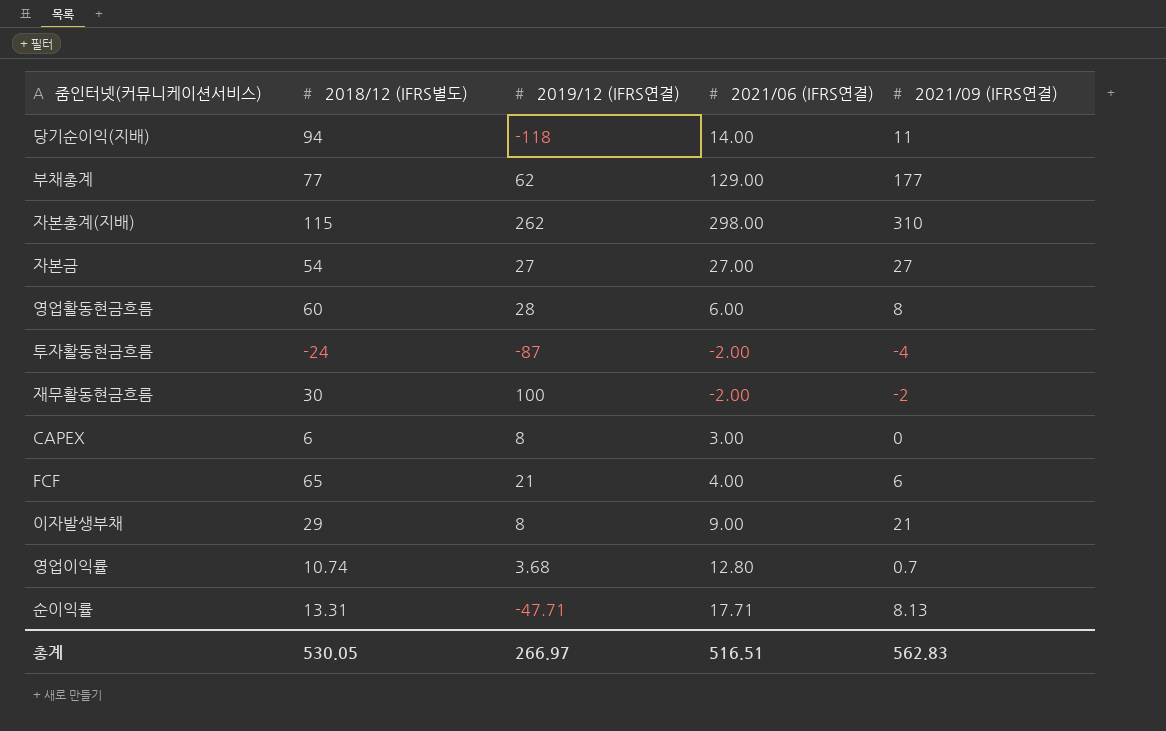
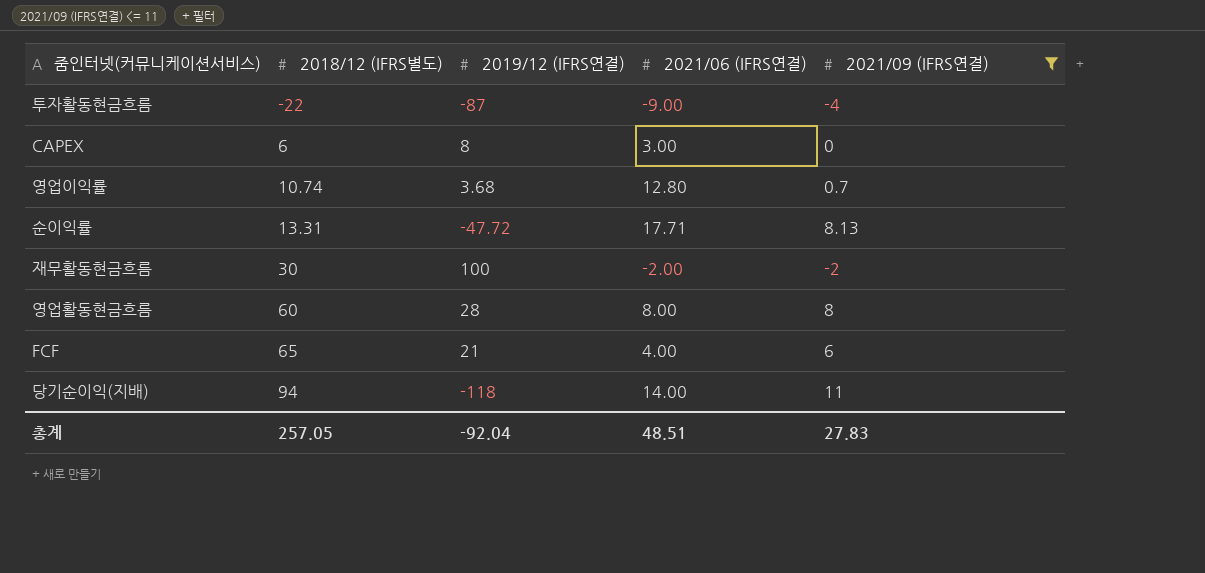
filter: none -> 2021/09 (IFRS연결) <= 11
row order: none -> 2018/12 (IFRS별도) ascending
투자활동현금흐름 | 2018/12 (IFRS별도): -24 -> -22
투자활동현금흐름 | 2021/06 (IFRS연결): -2.00 -> -9.00
순이익률 | 2019/12 (IFRS연결): -47.71 -> -47.72
영업활동현금흐름 | 2021/06 (IFRS연결): 6.00 -> 8.00
총계 | 2018/12 (IFRS별도): 530.05 -> 257.05
총계 | 2019/12 (IFRS연결): 266.97 -> -92.04
총계 | 2021/06 (IFRS연결): 516.51 -> 48.51
총계 | 2021/09 (IFRS연결): 562.83 -> 27.83

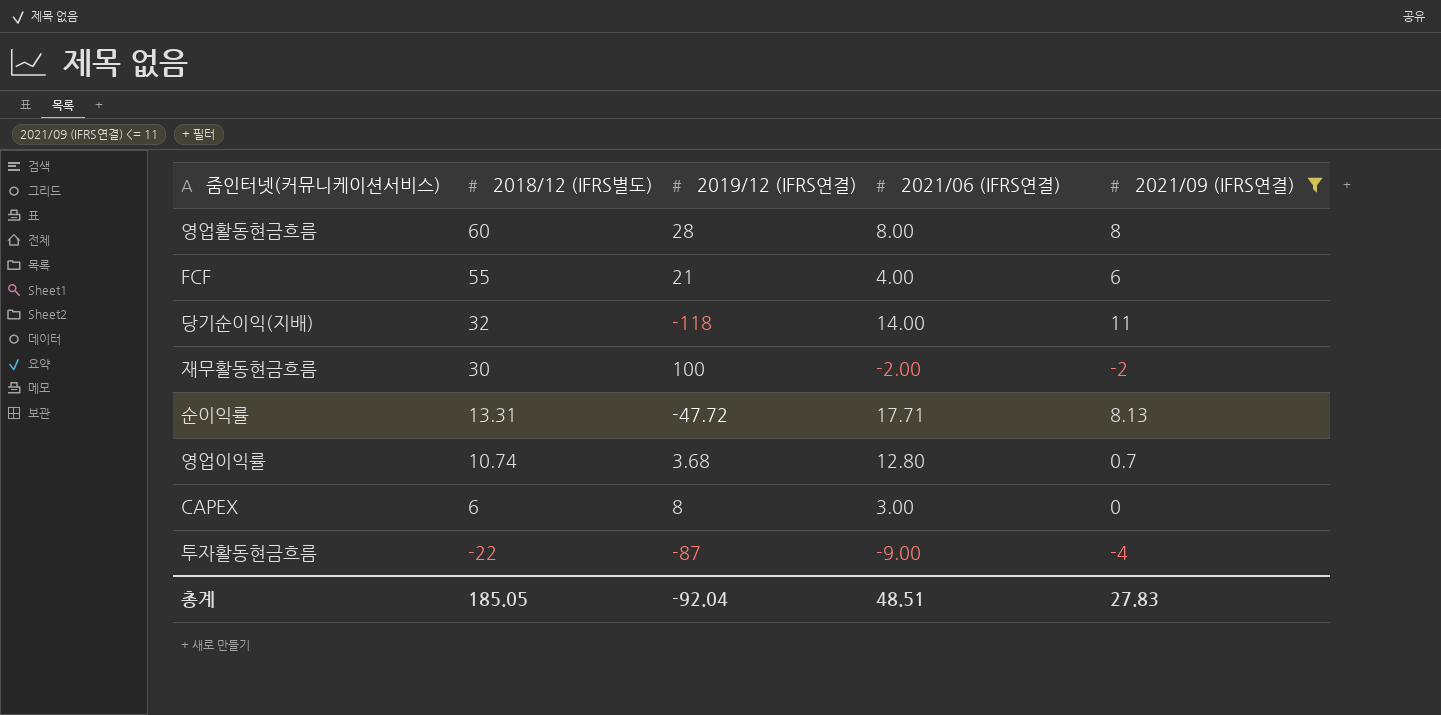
row order: 2018/12 (IFRS별도) ascending -> 2018/12 (IFRS별도) descending
FCF | 2018/12 (IFRS별도): 65 -> 55
당기순이익(지배) | 2018/12 (IFRS별도): 94 -> 32
총계 | 2018/12 (IFRS별도): 257.05 -> 185.05

